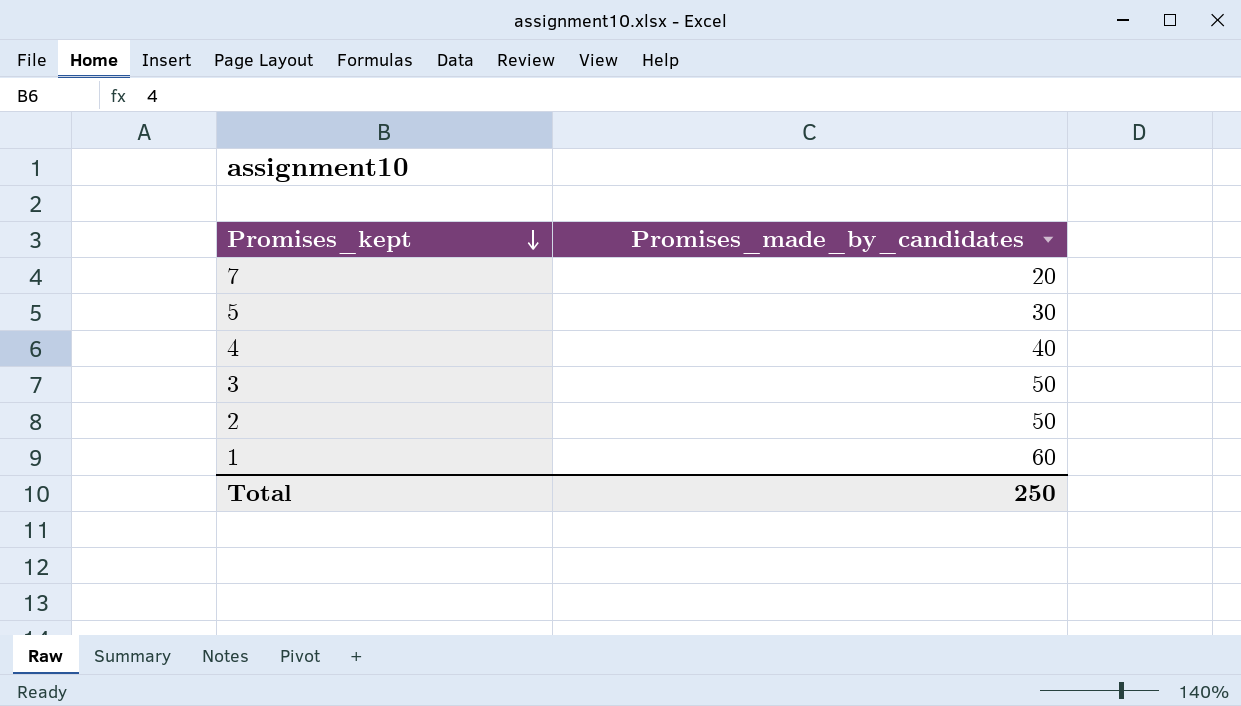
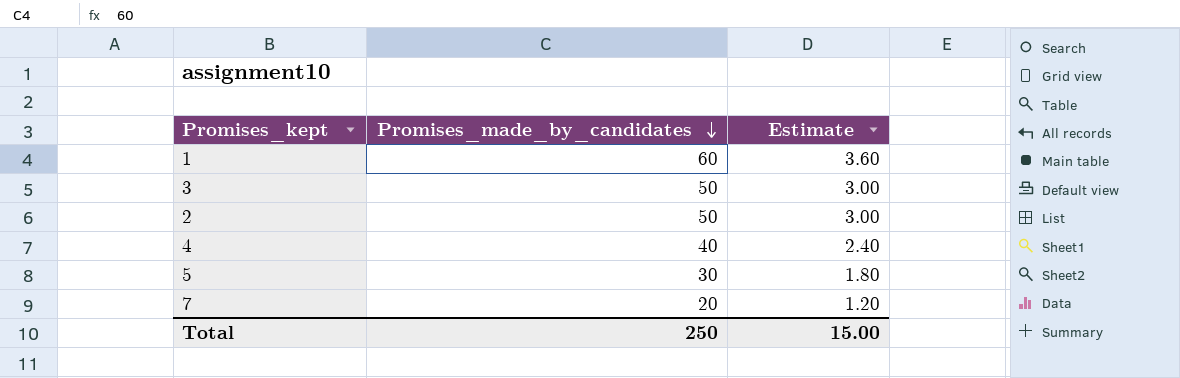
row order: Promises_kept descending -> Promises_made_by_candidates descending
column Estimate | formula: none -> [Promises_made_by_candidates] * 0.06

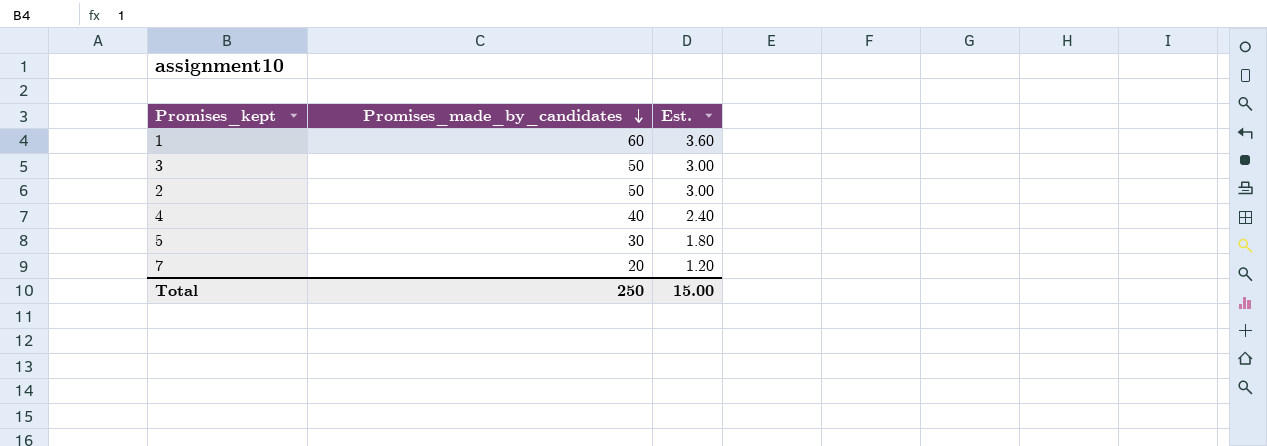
column name: Estimate -> Est.

